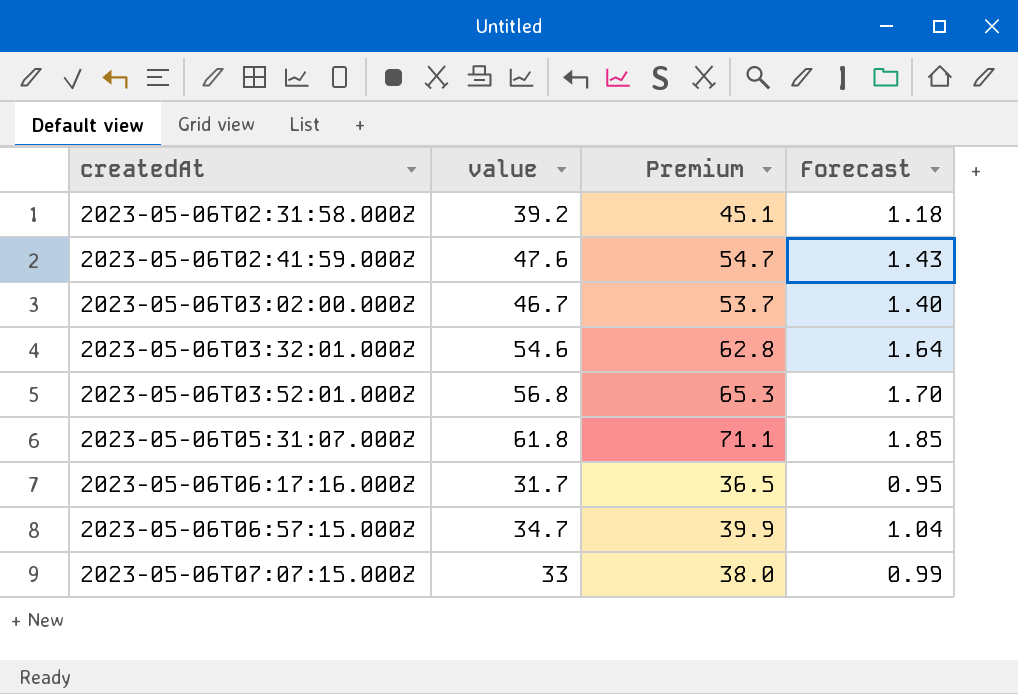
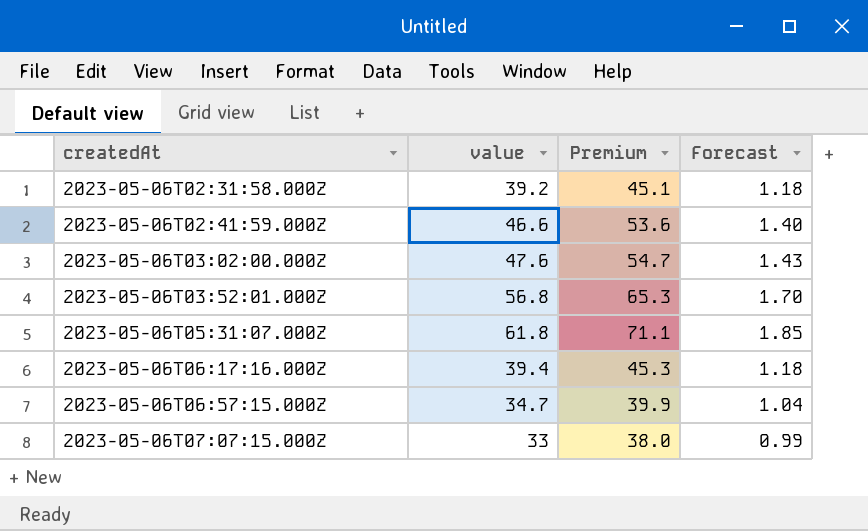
row 2023-05-06T03:32:01.000Z: 54.6 | 62.8 | 1.64 -> none
2023-05-06T02:41:59.000Z | value: 47.6 -> 46.6
2023-05-06T02:41:59.000Z | Premium: 54.7 -> 53.6
2023-05-06T02:41:59.000Z | Forecast: 1.43 -> 1.40
2023-05-06T03:02:00.000Z | value: 46.7 -> 47.6
2023-05-06T03:02:00.000Z | Premium: 53.7 -> 54.7
2023-05-06T03:02:00.000Z | Forecast: 1.40 -> 1.43
2023-05-06T06:17:16.000Z | value: 31.7 -> 39.4
2023-05-06T06:17:16.000Z | Premium: 36.5 -> 45.3
2023-05-06T06:17:16.000Z | Forecast: 0.95 -> 1.18

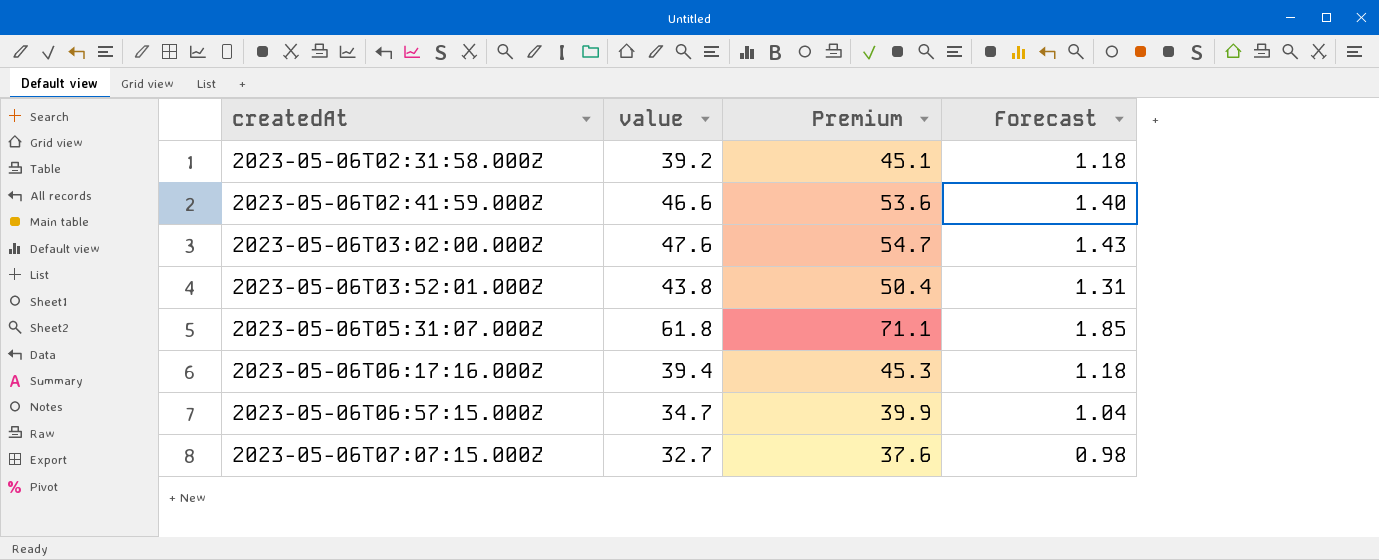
2023-05-06T03:52:01.000Z | value: 56.8 -> 43.8
2023-05-06T03:52:01.000Z | Premium: 65.3 -> 50.4
2023-05-06T03:52:01.000Z | Forecast: 1.70 -> 1.31
2023-05-06T07:07:15.000Z | value: 33 -> 32.7
2023-05-06T07:07:15.000Z | Premium: 38.0 -> 37.6
2023-05-06T07:07:15.000Z | Forecast: 0.99 -> 0.98

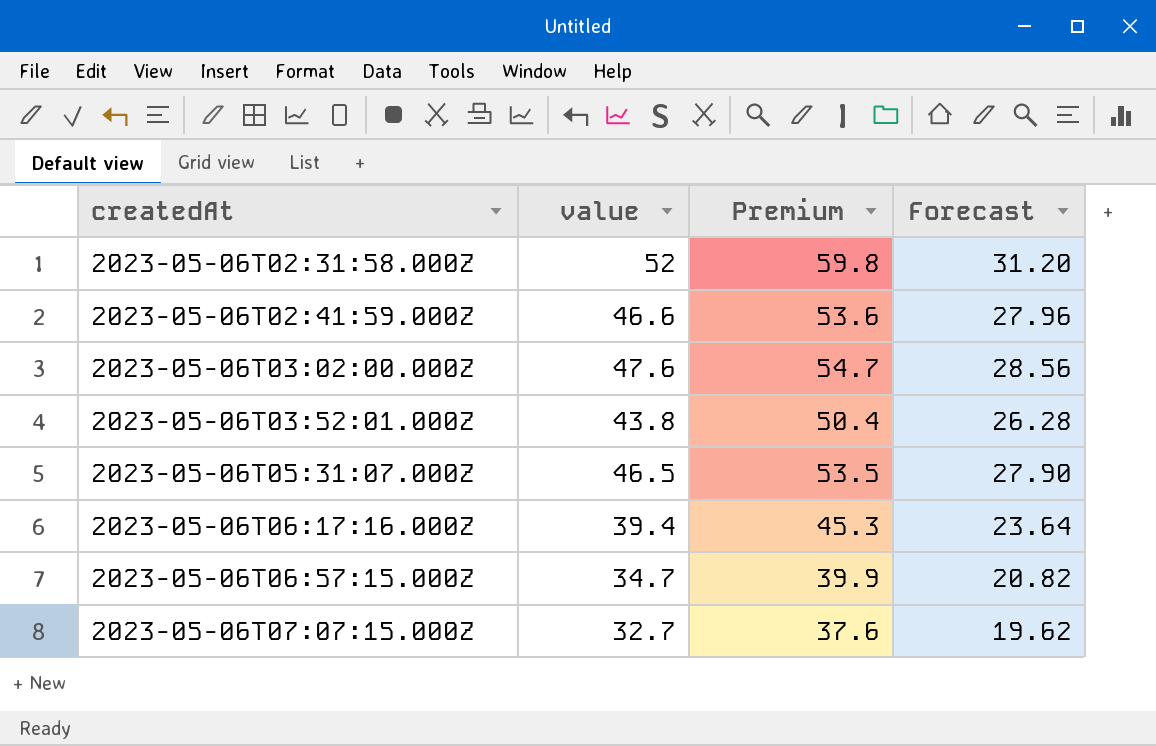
column Forecast | formula: [value] * 0.03 -> [value] * 0.6
2023-05-06T02:31:58.000Z | value: 39.2 -> 52
2023-05-06T02:31:58.000Z | Premium: 45.1 -> 59.8
2023-05-06T05:31:07.000Z | value: 61.8 -> 46.5
2023-05-06T05:31:07.000Z | Premium: 71.1 -> 53.5

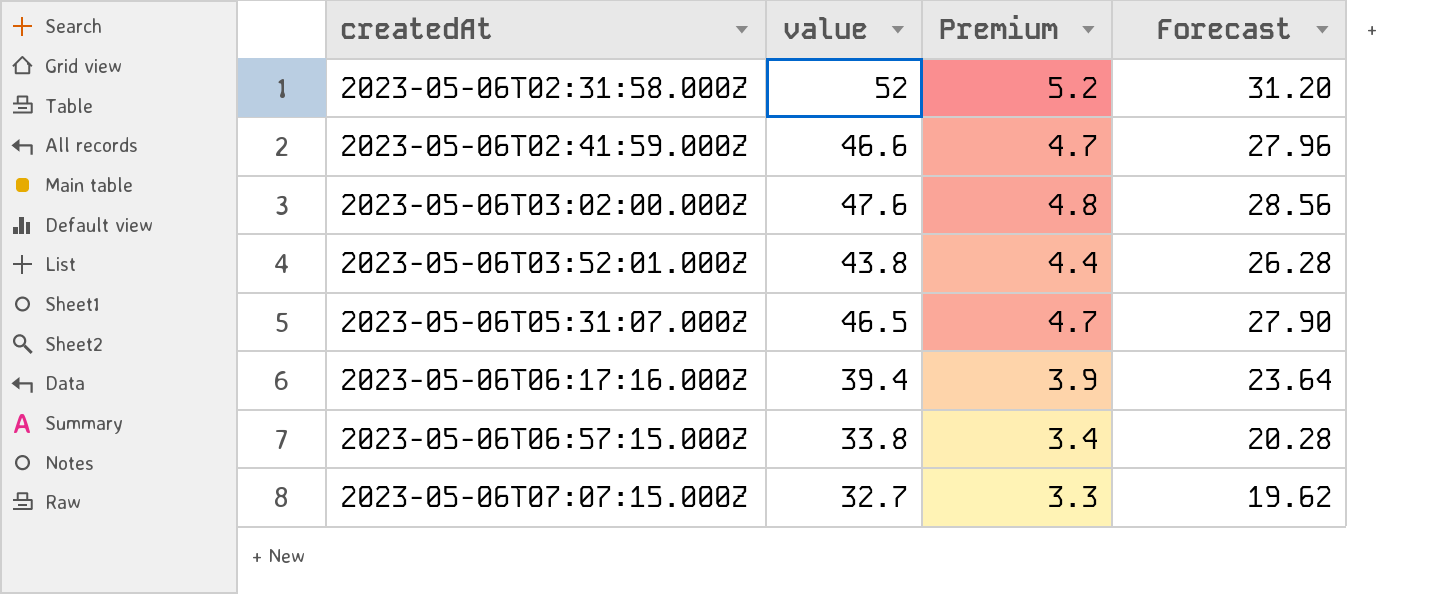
column Premium | formula: [value] * 1.15 -> [value] * 0.1
2023-05-06T06:57:15.000Z | value: 34.7 -> 33.8
2023-05-06T06:57:15.000Z | Forecast: 20.82 -> 20.28

